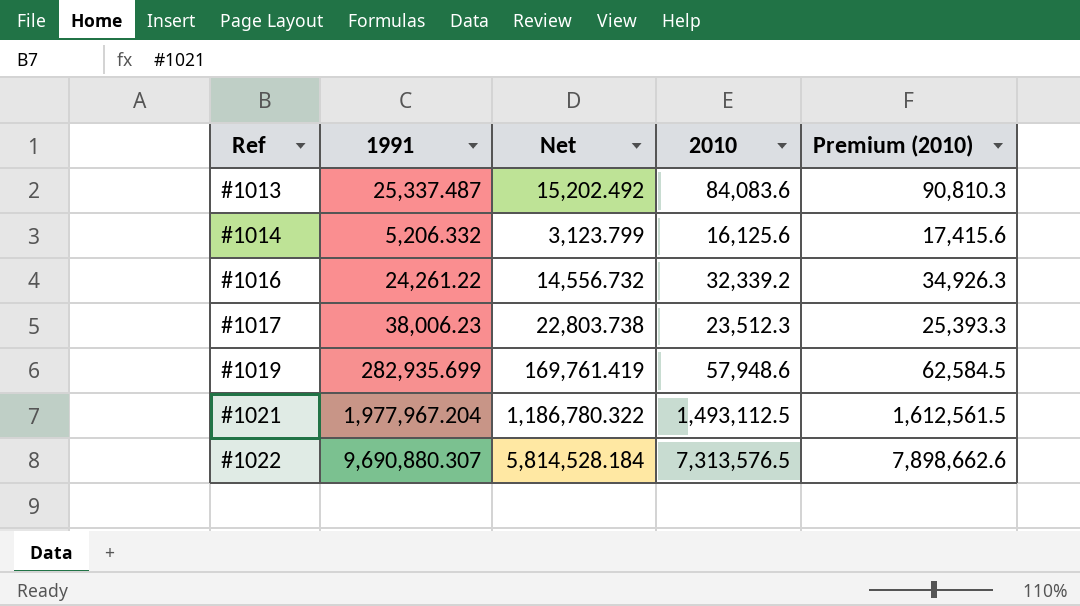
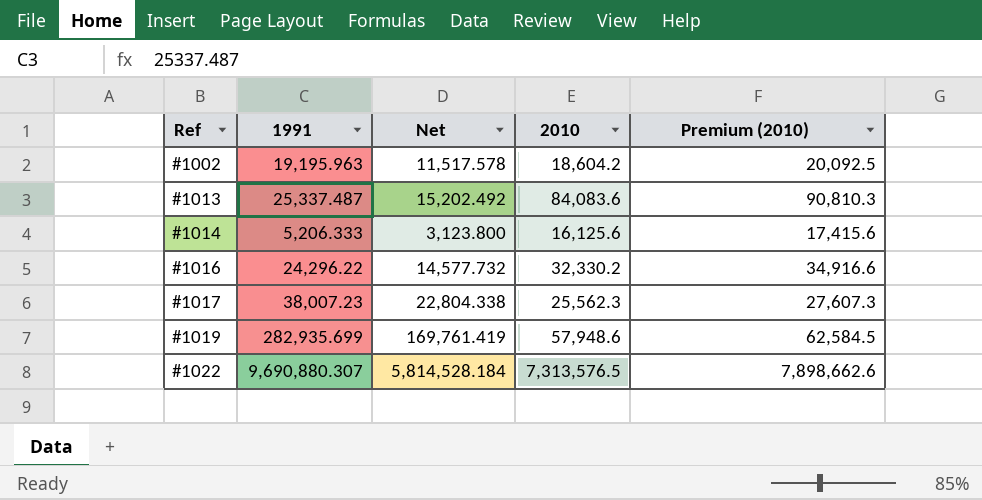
row #1021: 1,977,967.204 | 1,186,780.322 | 1,493,112.5 | 1,612,561.5 -> none
row #1002: none -> 19,195.963 | 11,517.578 | 18,604.2 | 20,092.5
#1014 | 1991: 5,206.332 -> 5,206.333
#1014 | Net: 3,123.799 -> 3,123.800
#1016 | 1991: 24,261.22 -> 24,296.22
#1016 | Net: 14,556.732 -> 14,577.732
#1016 | 2010: 32,339.2 -> 32,330.2
#1016 | Premium (2010): 34,926.3 -> 34,916.6
#1017 | 1991: 38,006.23 -> 38,007.23
#1017 | Net: 22,803.738 -> 22,804.338
#1017 | 2010: 23,512.3 -> 25,562.3
#1017 | Premium (2010): 25,393.3 -> 27,607.3

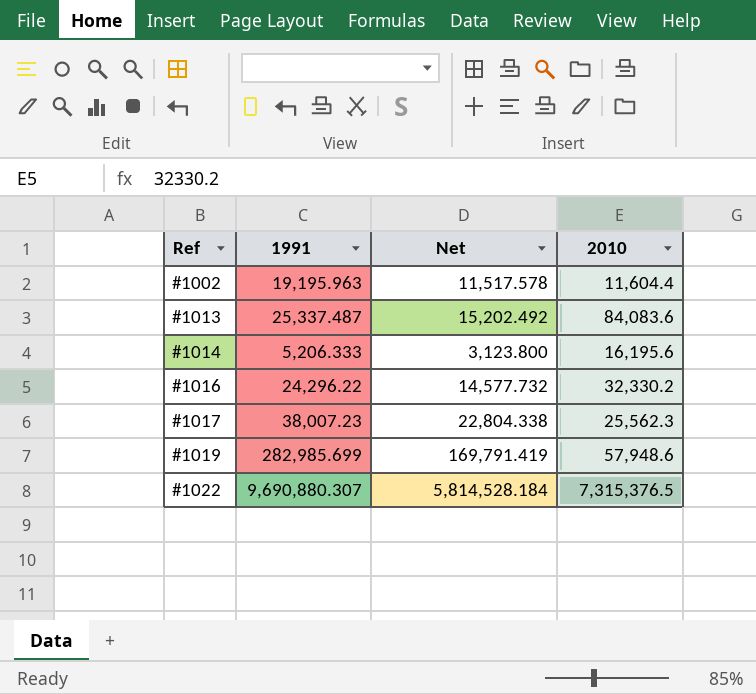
column Premium (2010) | formula: [2010] * 1.08 -> none
#1002 | 2010: 18,604.2 -> 11,604.4
#1014 | 2010: 16,125.6 -> 16,195.6
#1019 | 1991: 282,935.699 -> 282,985.699
#1019 | Net: 169,761.419 -> 169,791.419
#1022 | 2010: 7,313,576.5 -> 7,315,376.5

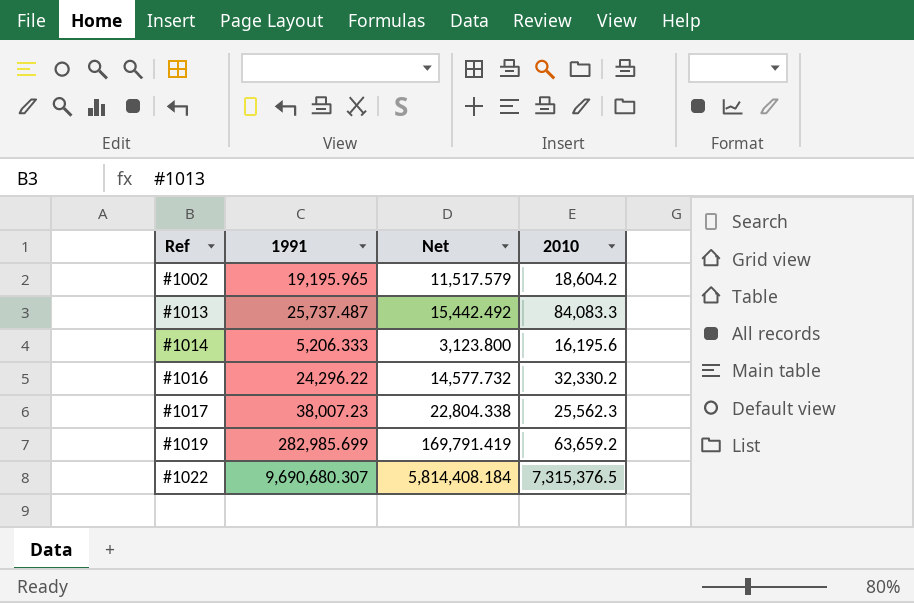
#1002 | 1991: 19,195.963 -> 19,195.965
#1002 | Net: 11,517.578 -> 11,517.579
#1002 | 2010: 11,604.4 -> 18,604.2
#1013 | 1991: 25,337.487 -> 25,737.487
#1013 | Net: 15,202.492 -> 15,442.492
#1013 | 2010: 84,083.6 -> 84,083.3
#1019 | 2010: 57,948.6 -> 63,659.2
#1022 | 1991: 9,690,880.307 -> 9,690,680.307
#1022 | Net: 5,814,528.184 -> 5,814,408.184

